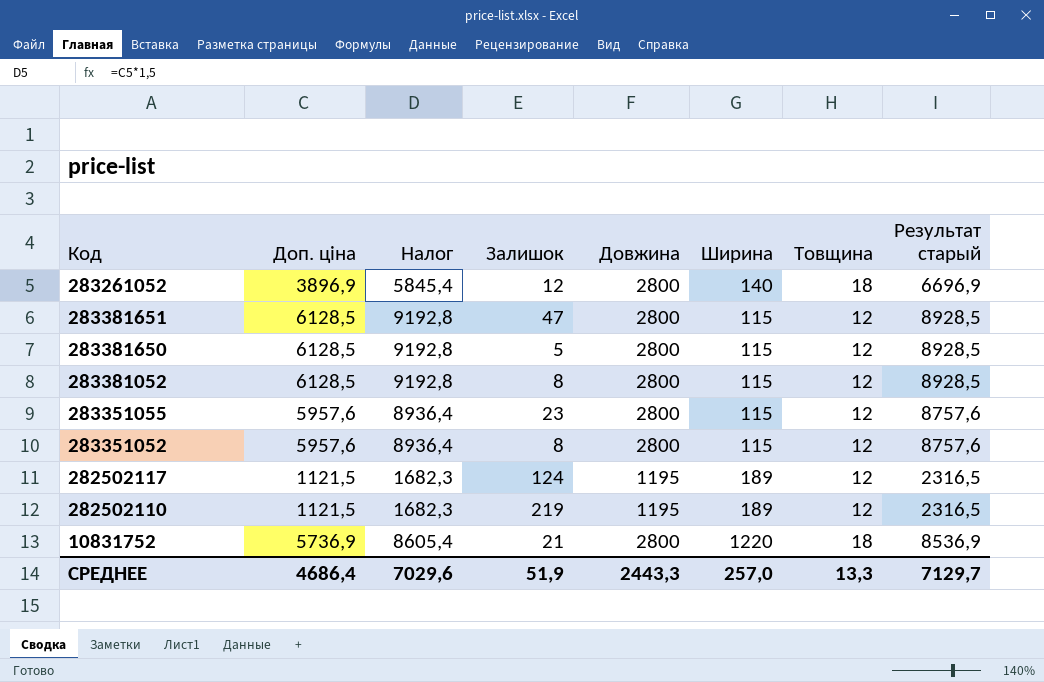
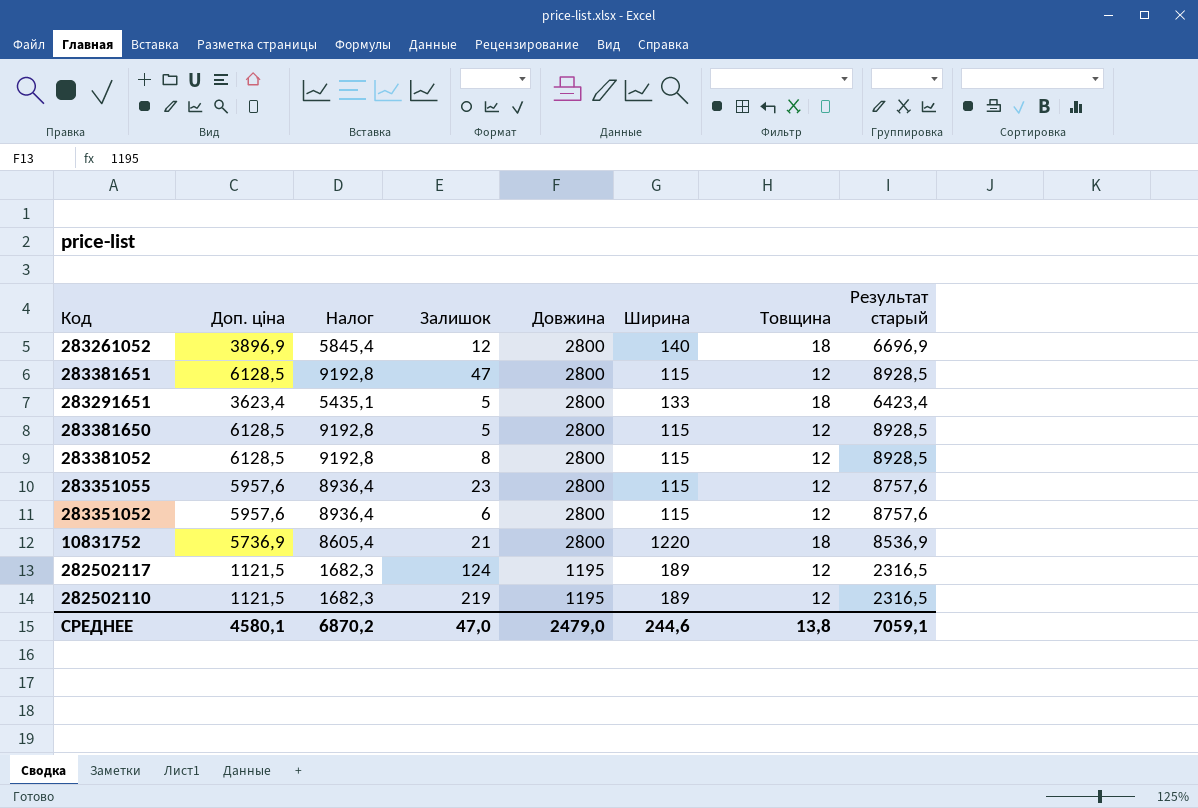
row order: none -> Довжина descending
row 283291651: none -> 3623,4 | 5435,1 | 5 | 2800 | 133 | 18 | 6423,4
283351052 | Залишок: 8 -> 6
СРЕДНЕЕ | Доп. ціна: 4686,4 -> 4580,1
СРЕДНЕЕ | Налог: 7029,6 -> 6870,2
СРЕДНЕЕ | Залишок: 51,9 -> 47,0
СРЕДНЕЕ | Довжина: 2443,3 -> 2479,0
СРЕДНЕЕ | Ширина: 257,0 -> 244,6
СРЕДНЕЕ | Товщина: 13,3 -> 13,8
СРЕДНЕЕ | Результат старый: 7129,7 -> 7059,1

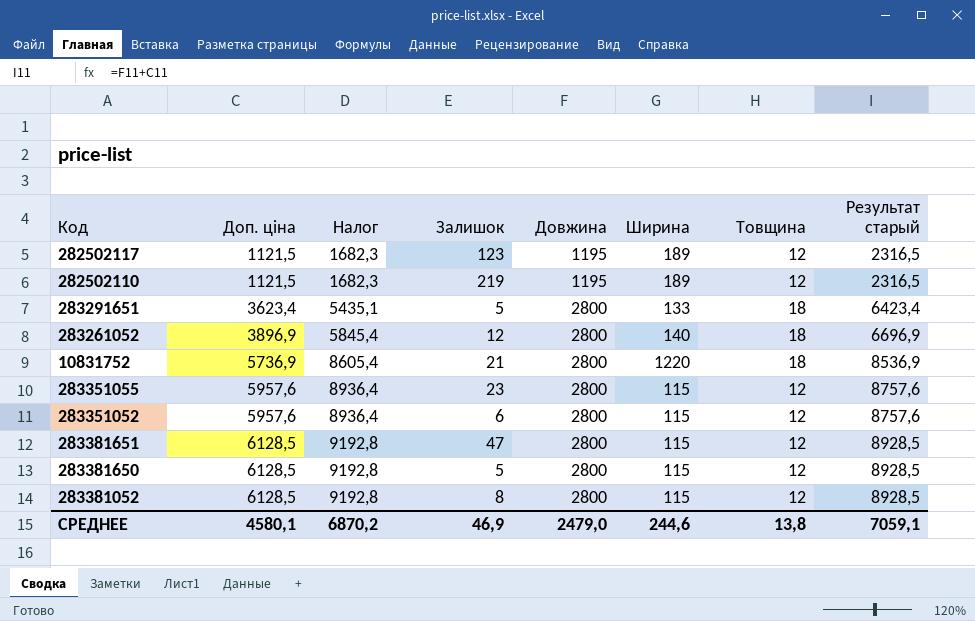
row order: Довжина descending -> Доп. ціна ascending
282502117 | Залишок: 124 -> 123
СРЕДНЕЕ | Залишок: 47,0 -> 46,9

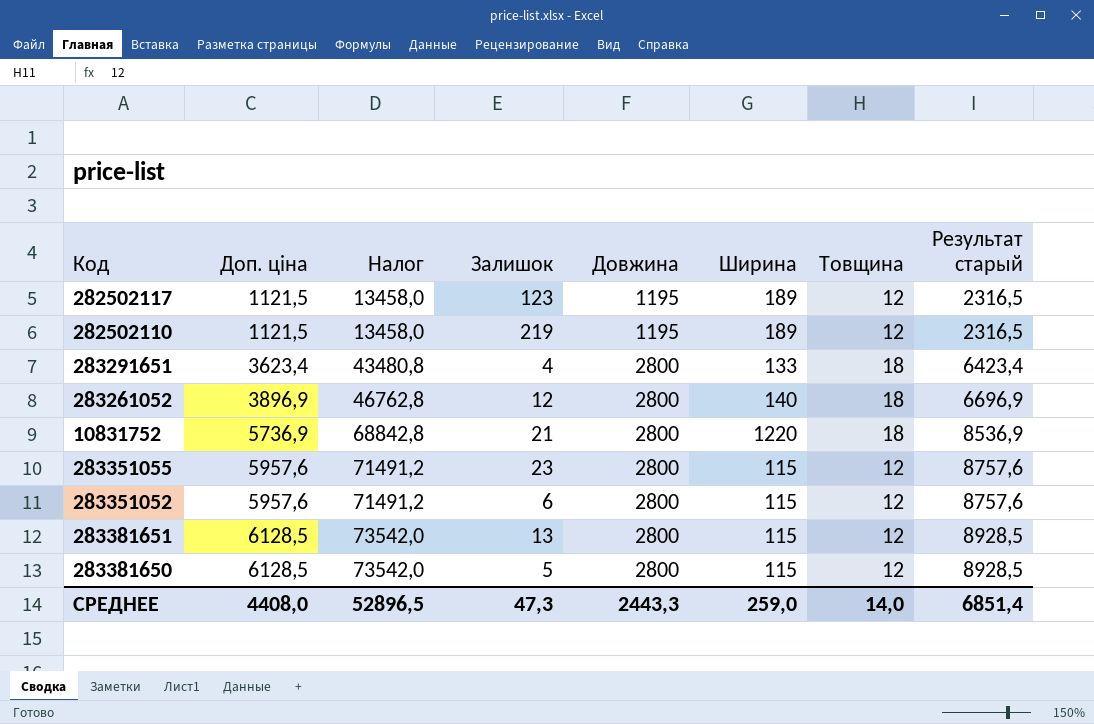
column Налог | formula: [Доп. ціна] * 1,5 -> [Доп. ціна] * 12
row 283381052: 6128,5 | 9192,8 | 8 | 2800 | 115 | 12 | 8928,5 -> none
283291651 | Залишок: 5 -> 4
283381651 | Залишок: 47 -> 13
СРЕДНЕЕ | Доп. ціна: 4580,1 -> 4408,0
СРЕДНЕЕ | Налог: 6870,2 -> 52896,5
СРЕДНЕЕ | Залишок: 46,9 -> 47,3
СРЕДНЕЕ | Довжина: 2479,0 -> 2443,3
СРЕДНЕЕ | Ширина: 244,6 -> 259,0
СРЕДНЕЕ | Товщина: 13,8 -> 14,0
СРЕДНЕЕ | Результат старый: 7059,1 -> 6851,4

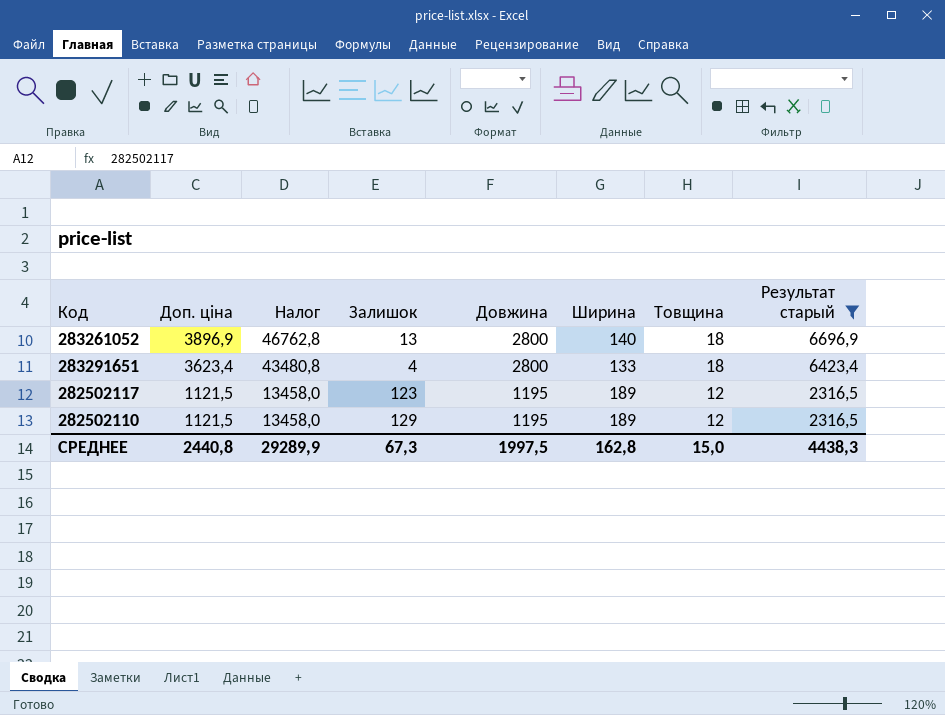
filter: none -> Результат старый <= 6696,9
row order: Доп. ціна ascending -> Доп. ціна descending
283261052 | Залишок: 12 -> 13
282502110 | Залишок: 219 -> 129
СРЕДНЕЕ | Доп. ціна: 4408,0 -> 2440,8
СРЕДНЕЕ | Налог: 52896,5 -> 29289,9
СРЕДНЕЕ | Залишок: 47,3 -> 67,3
СРЕДНЕЕ | Довжина: 2443,3 -> 1997,5
СРЕДНЕЕ | Ширина: 259,0 -> 162,8
СРЕДНЕЕ | Товщина: 14,0 -> 15,0
СРЕДНЕЕ | Результат старый: 6851,4 -> 4438,3

